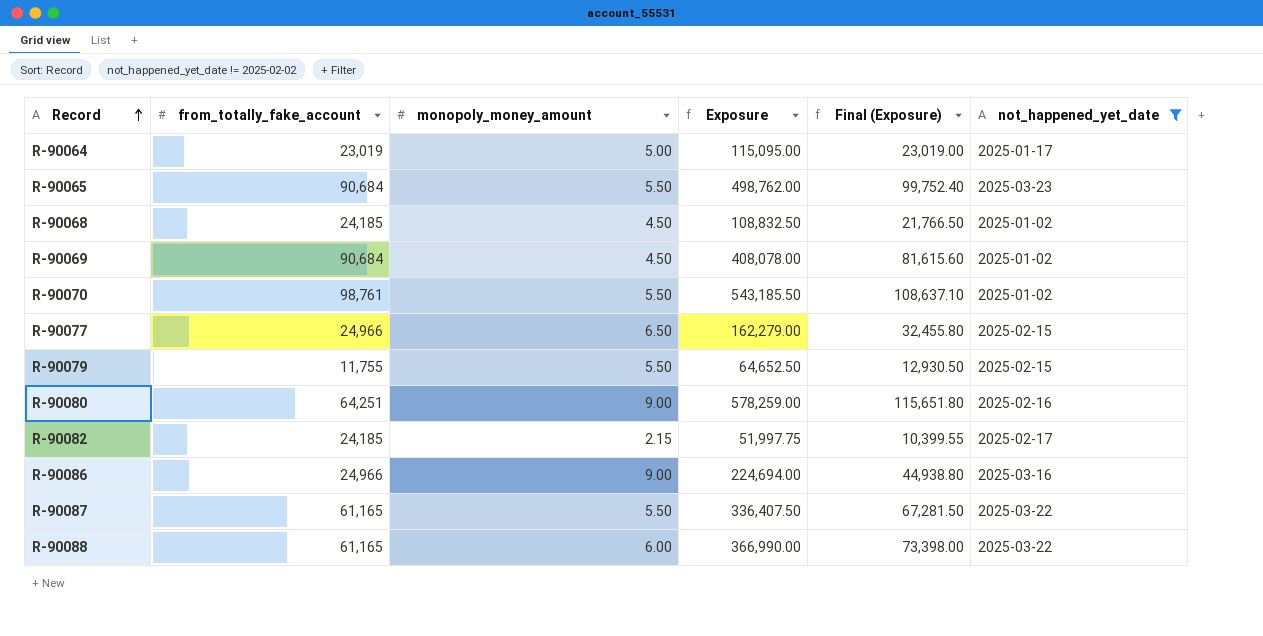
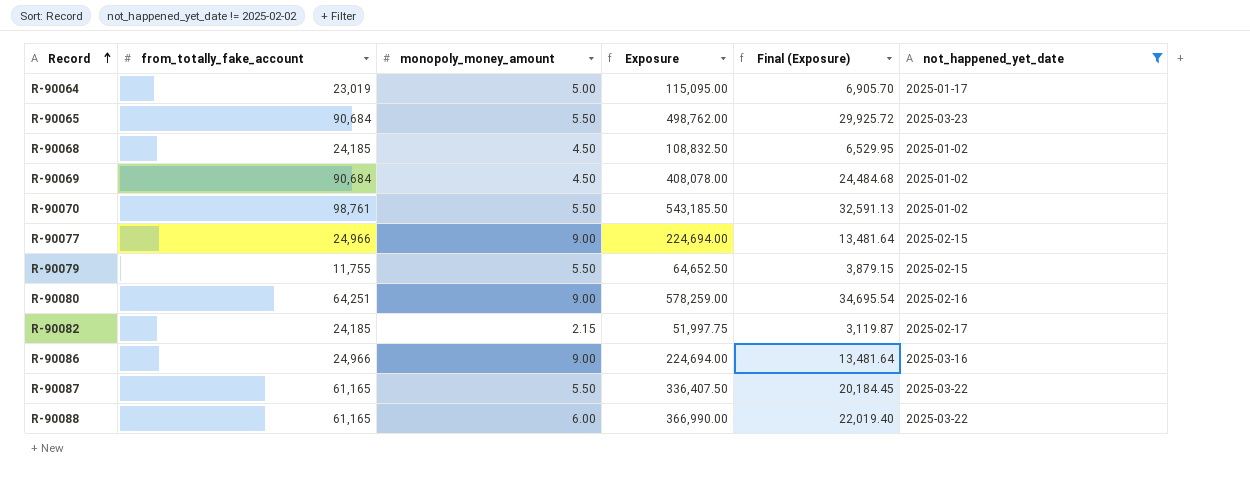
column Final (Exposure) | formula: [Exposure] * 0.2 -> [Exposure] * 0.06
R-90077 | monopoly_money_amount: 6.50 -> 9.00
R-90077 | Exposure: 162,279.00 -> 224,694.00

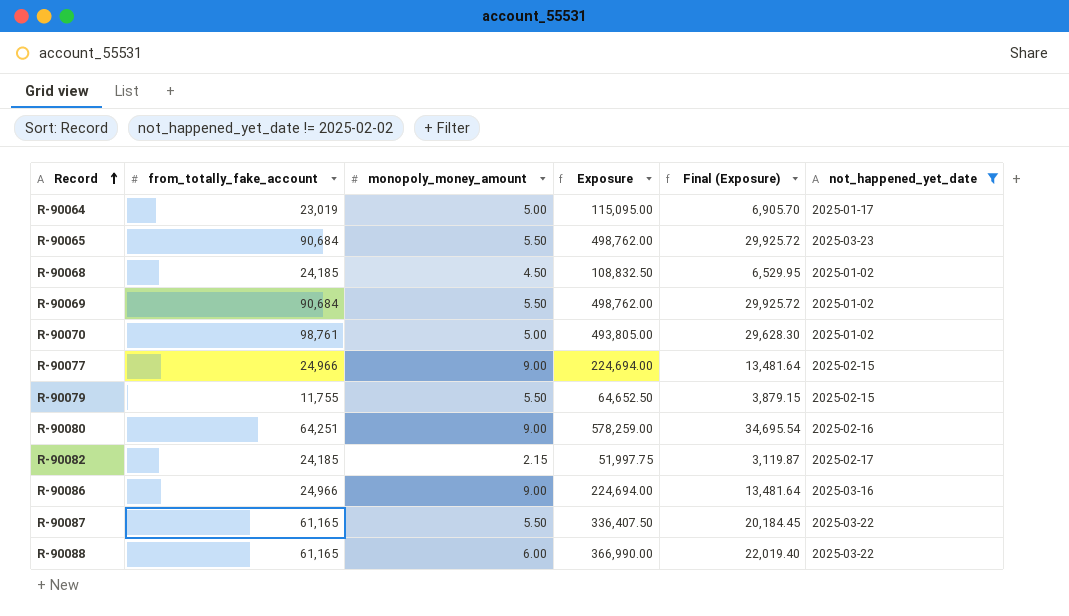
R-90069 | monopoly_money_amount: 4.50 -> 5.50
R-90069 | Exposure: 408,078.00 -> 498,762.00
R-90069 | Final (Exposure): 24,484.68 -> 29,925.72
R-90070 | monopoly_money_amount: 5.50 -> 5.00
R-90070 | Exposure: 543,185.50 -> 493,805.00
R-90070 | Final (Exposure): 32,591.13 -> 29,628.30

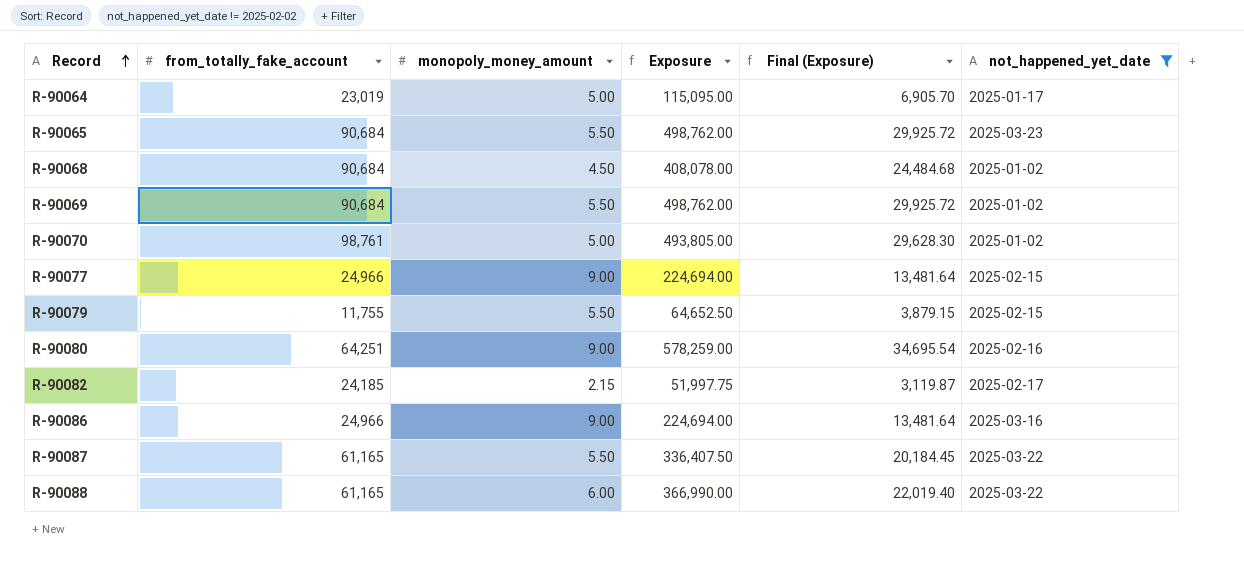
R-90068 | from_totally_fake_account: 24,185 -> 90,684
R-90068 | Exposure: 108,832.50 -> 408,078.00
R-90068 | Final (Exposure): 6,529.95 -> 24,484.68

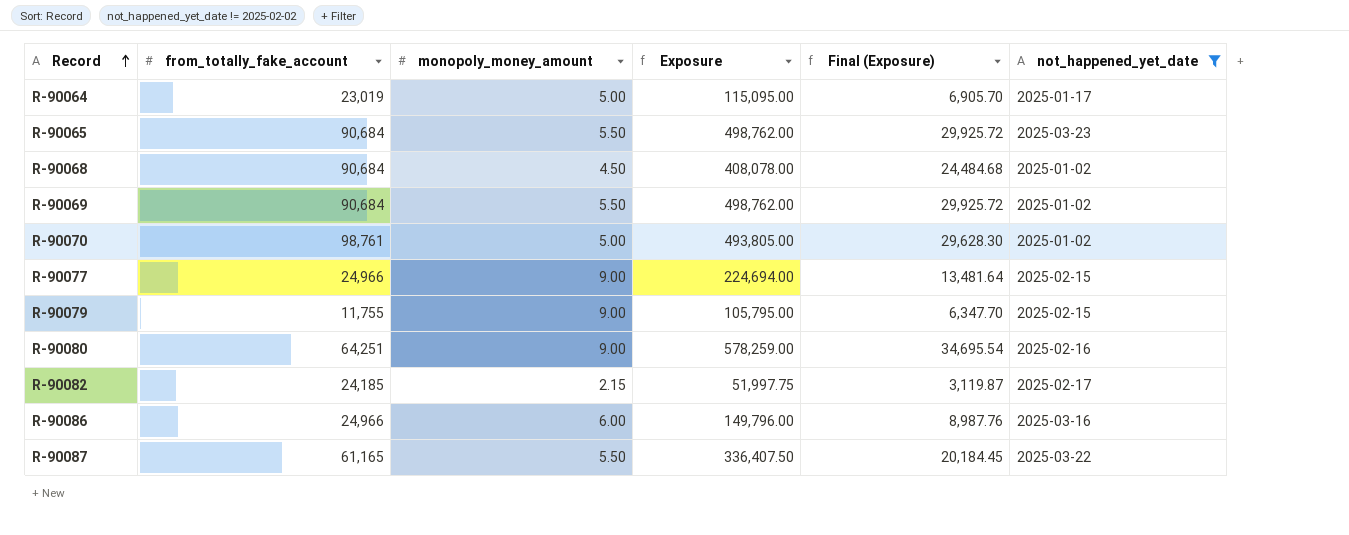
row R-90088: 61,165 | 6.00 | 366,990.00 | 22,019.40 | 2025-03-22 -> none
R-90079 | monopoly_money_amount: 5.50 -> 9.00
R-90079 | Exposure: 64,652.50 -> 105,795.00
R-90079 | Final (Exposure): 3,879.15 -> 6,347.70
R-90086 | monopoly_money_amount: 9.00 -> 6.00
R-90086 | Exposure: 224,694.00 -> 149,796.00
R-90086 | Final (Exposure): 13,481.64 -> 8,987.76

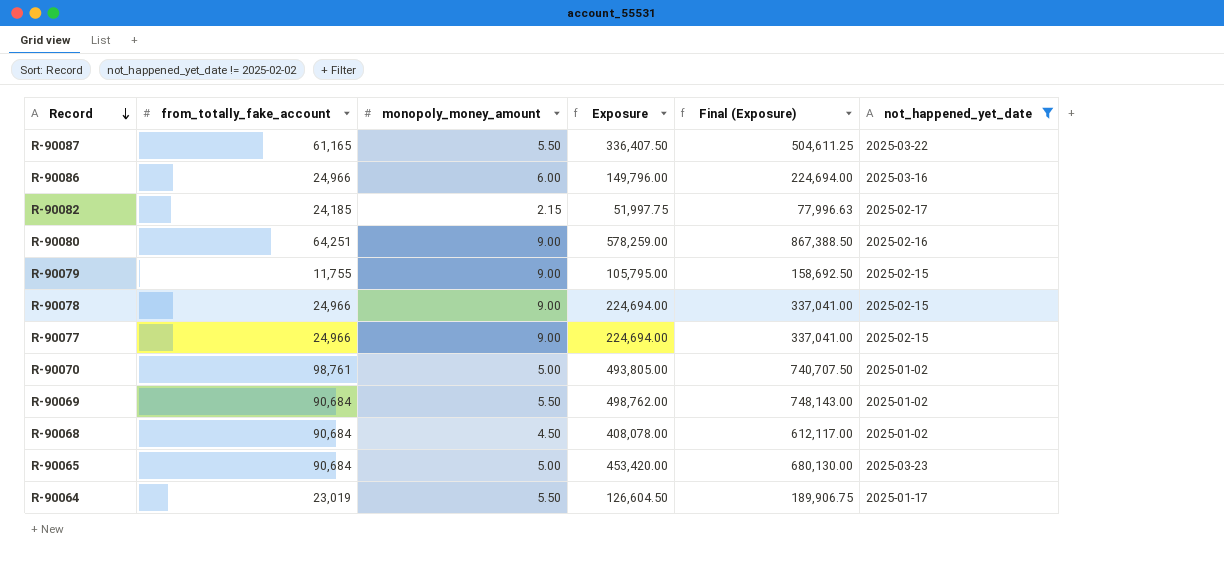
row order: Record ascending -> Record descending
column Final (Exposure) | formula: [Exposure] * 0.06 -> [Exposure] * 1.5
row R-90078: none -> 24,966 | 9.00 | 224,694.00 | 337,041.00 | 2025-02-15
R-90065 | monopoly_money_amount: 5.50 -> 5.00
R-90065 | Exposure: 498,762.00 -> 453,420.00
R-90064 | monopoly_money_amount: 5.00 -> 5.50
R-90064 | Exposure: 115,095.00 -> 126,604.50

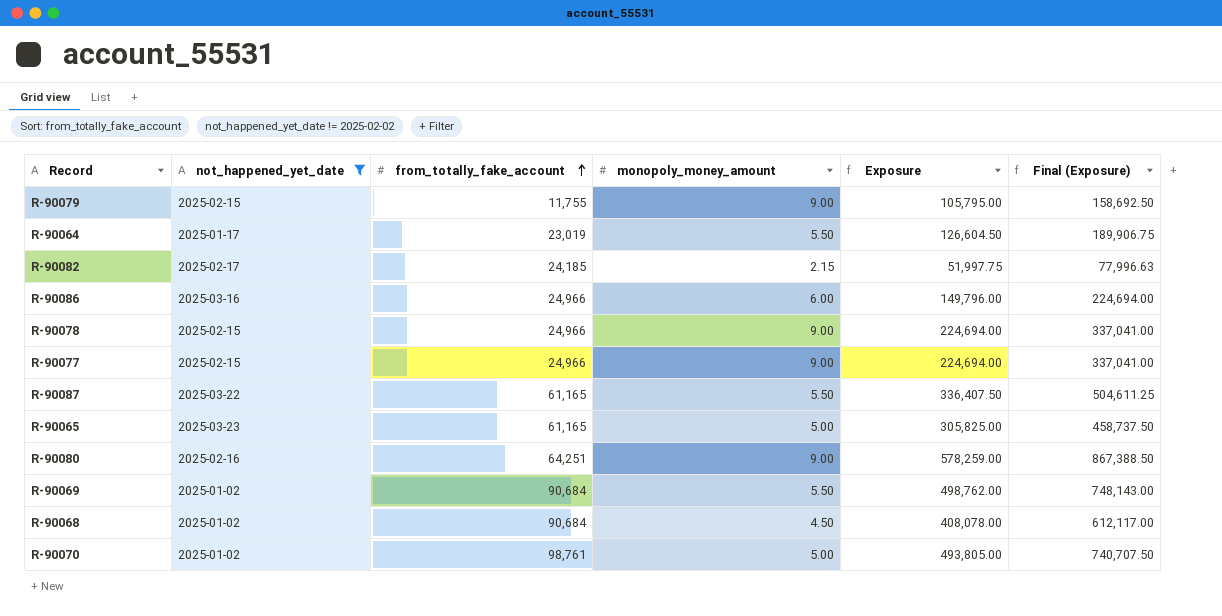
row order: Record descending -> from_totally_fake_account ascending
column not_happened_yet_date | position: 6 -> 2
R-90065 | from_totally_fake_account: 90,684 -> 61,165
R-90065 | Exposure: 453,420.00 -> 305,825.00
R-90065 | Final (Exposure): 680,130.00 -> 458,737.50

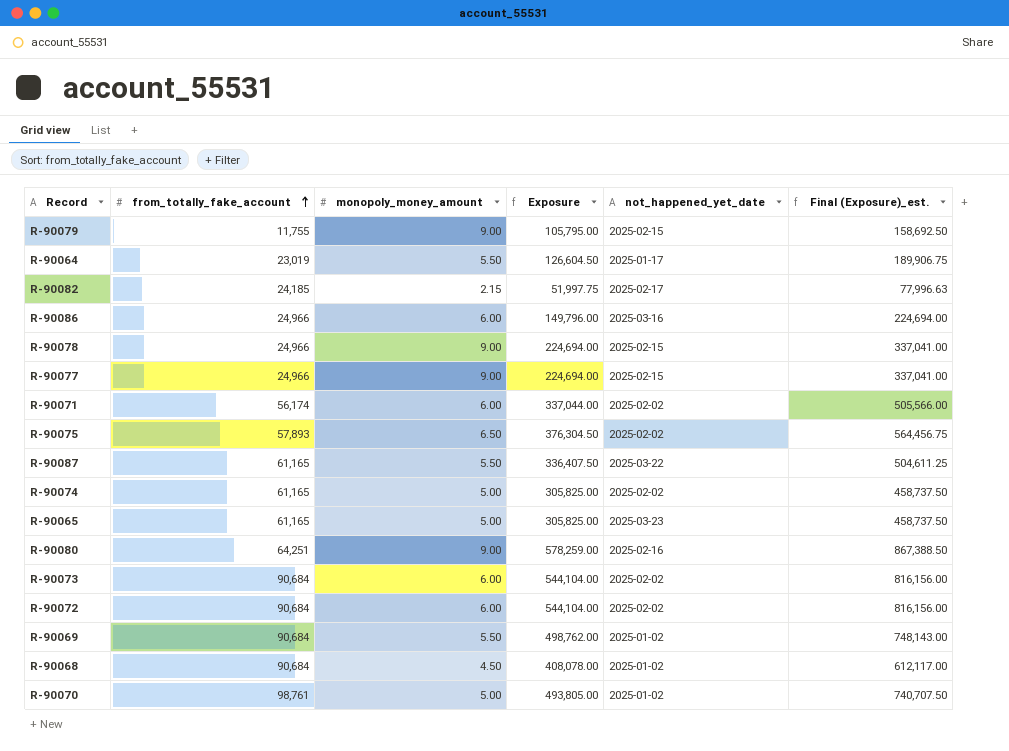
filter: not_happened_yet_date != 2025-02-02 -> none
column not_happened_yet_date | position: 2 -> 5
column name: Final (Exposure) -> Final (Exposure)_est.

